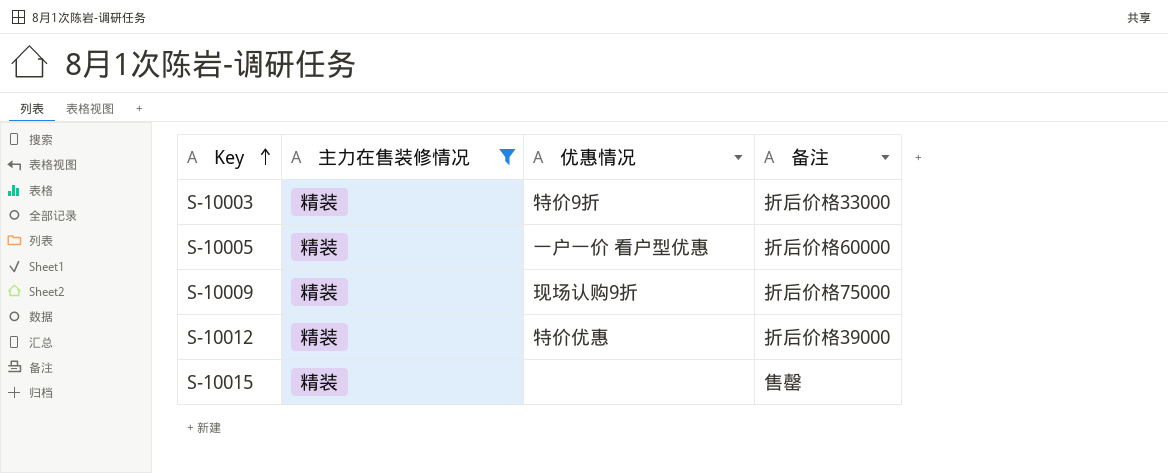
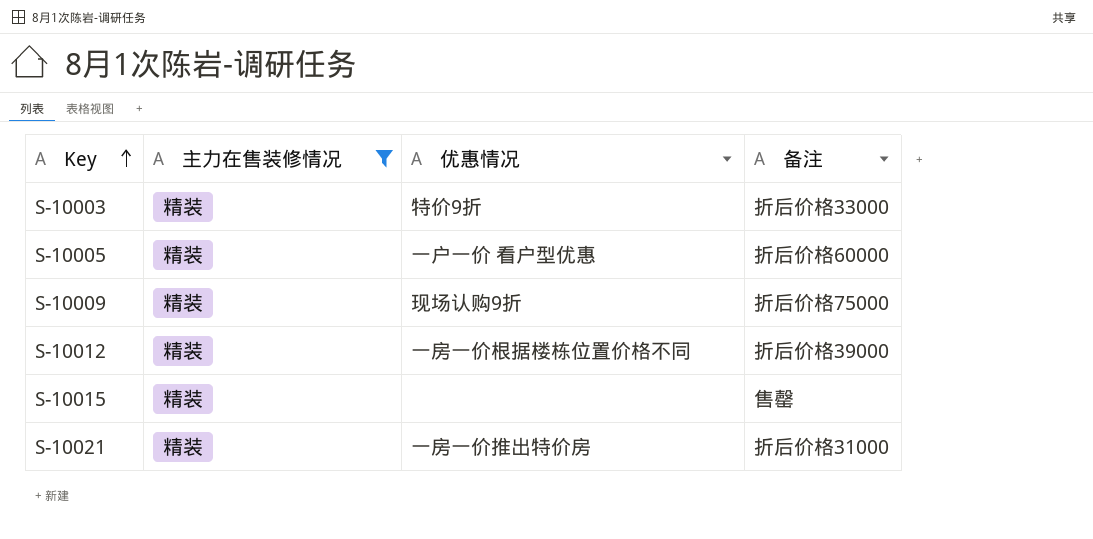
S-10012 | 优惠情况: 特价优惠 -> 一房一价根据楼栋位置价格不同
row S-10021: none -> 精装 | 一房一价推出特价房 | 折后价格31000

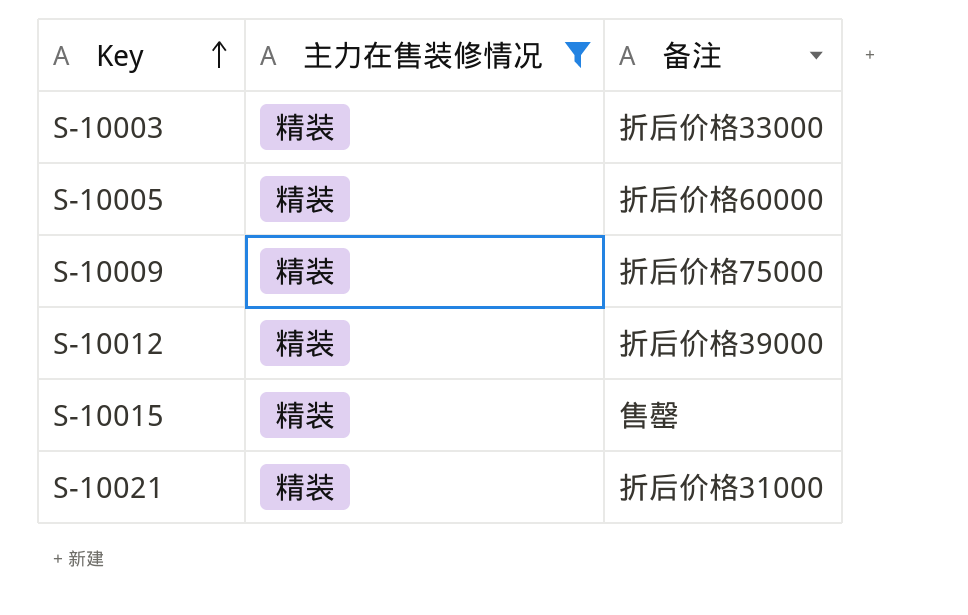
column 优惠情况 | position: 3 -> none

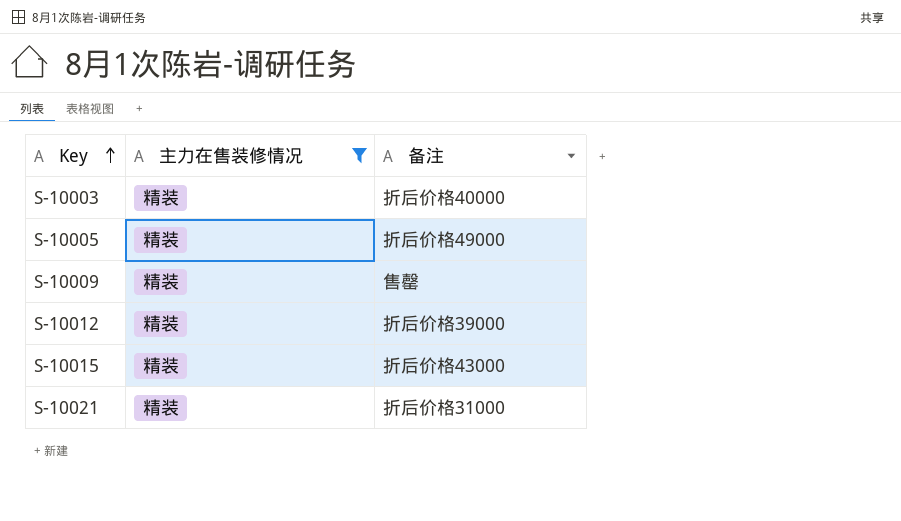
S-10003 | 备注: 折后价格33000 -> 折后价格40000
S-10005 | 备注: 折后价格60000 -> 折后价格49000
S-10009 | 备注: 折后价格75000 -> 售罄
S-10015 | 备注: 售罄 -> 折后价格43000

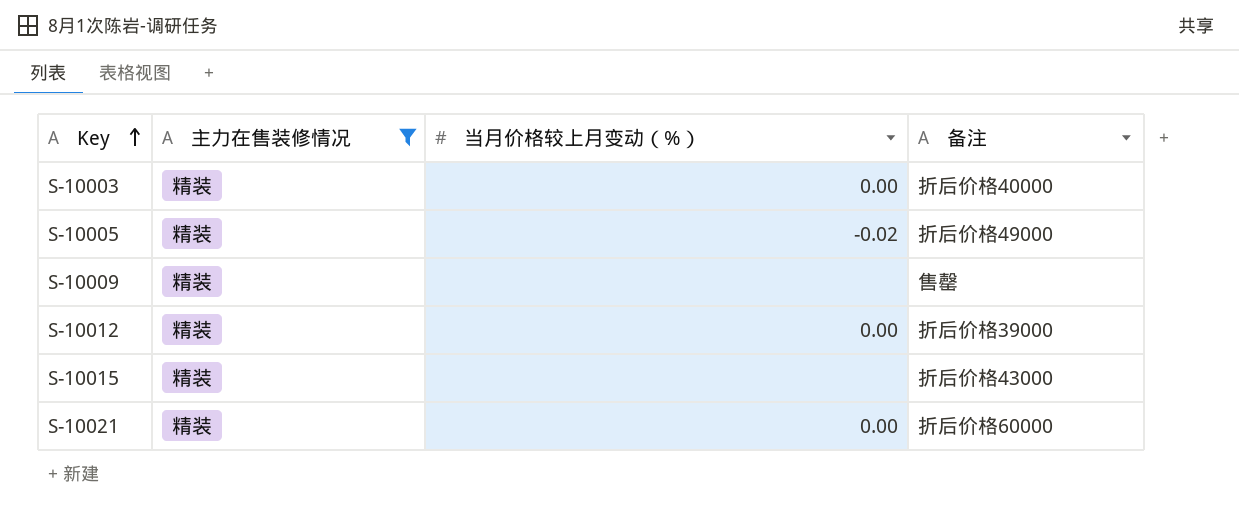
column 当月价格较上月变动（%） | position: none -> 3
S-10021 | 备注: 折后价格31000 -> 折后价格60000

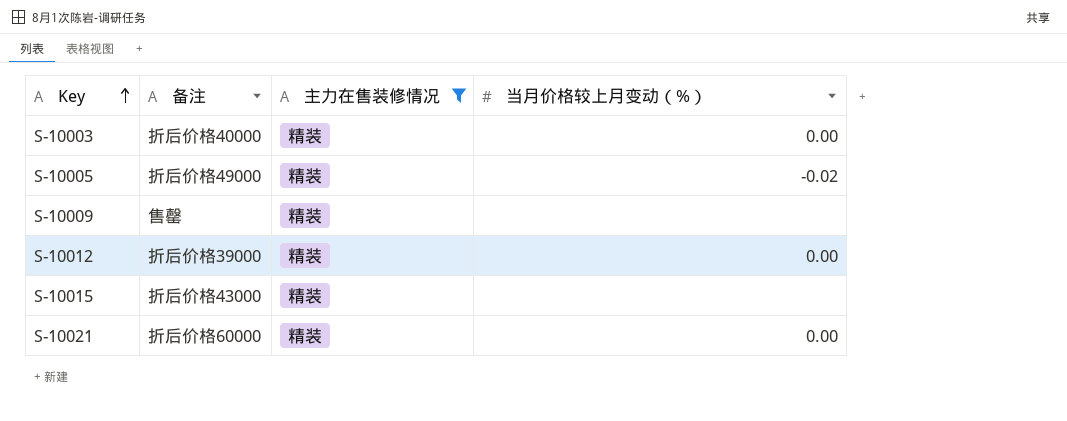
column 备注 | position: 4 -> 2

